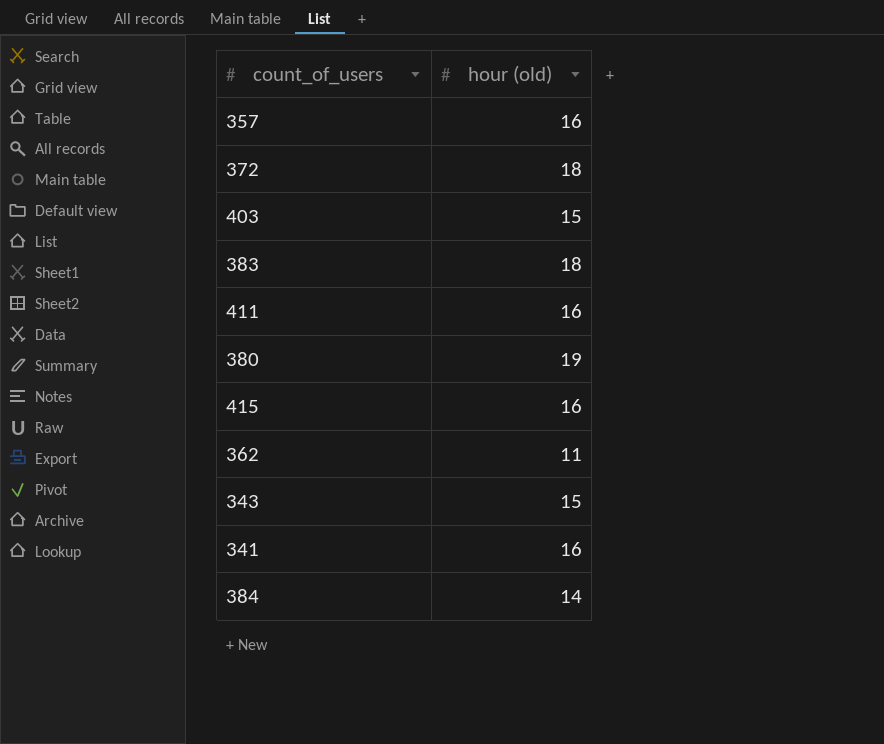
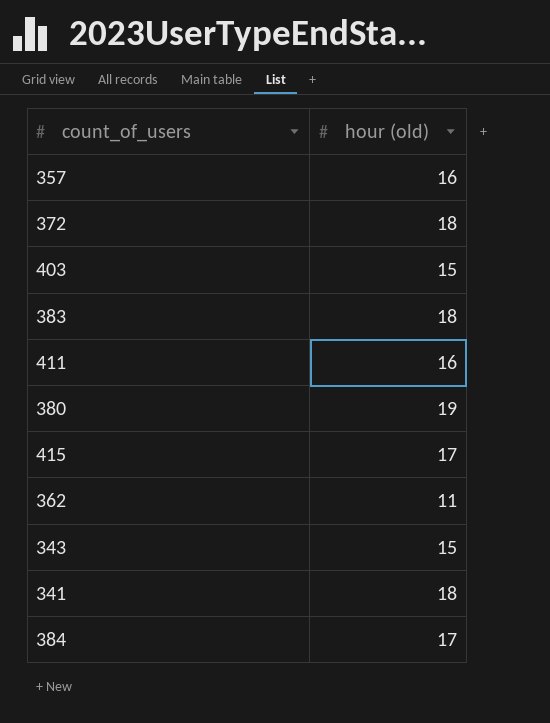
415 | hour (old): 16 -> 17
341 | hour (old): 16 -> 18
384 | hour (old): 14 -> 17

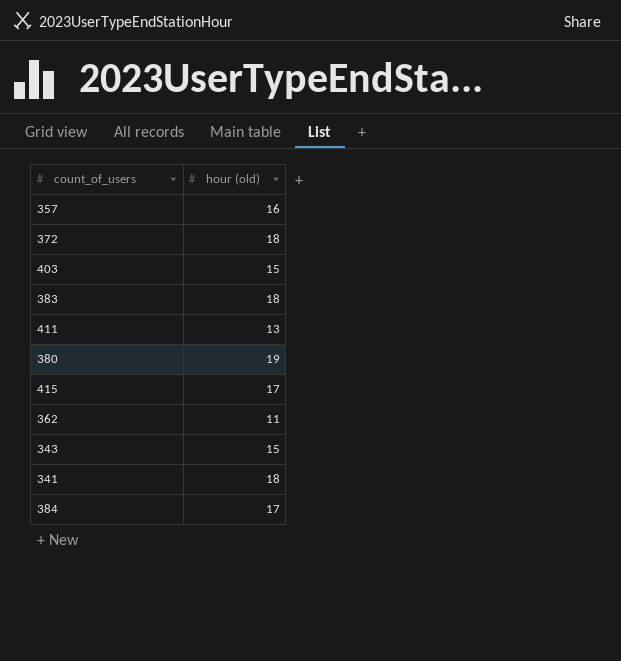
411 | hour (old): 16 -> 13

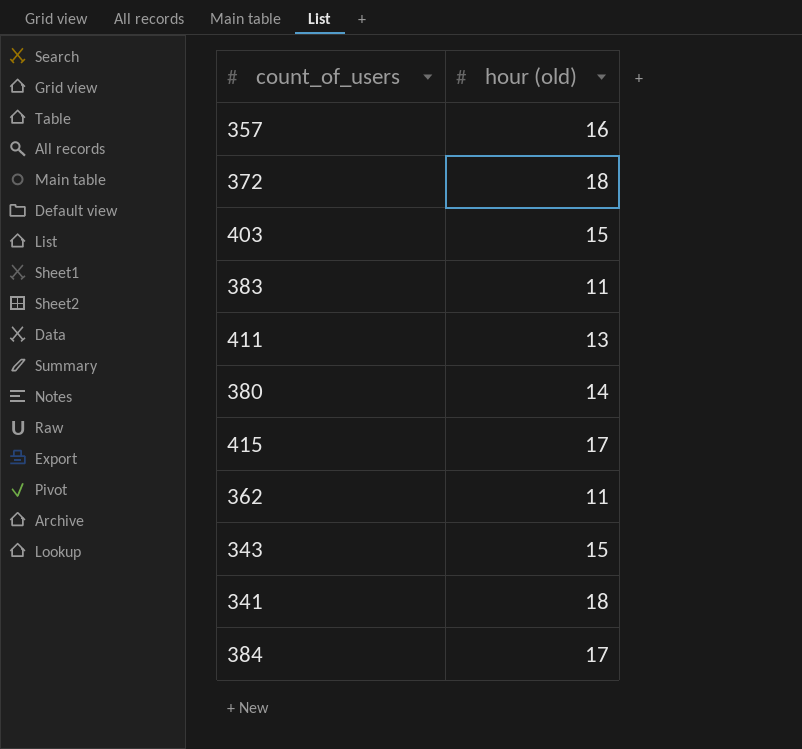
383 | hour (old): 18 -> 11
380 | hour (old): 19 -> 14

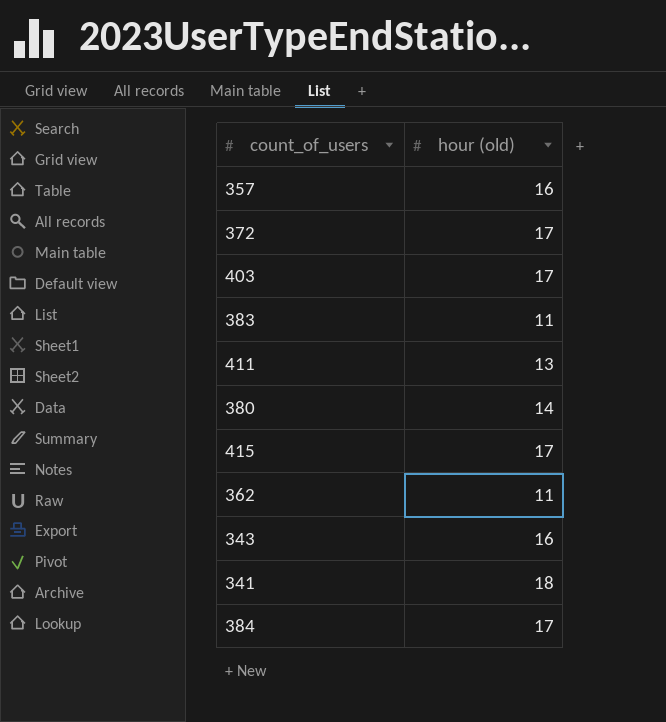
372 | hour (old): 18 -> 17
403 | hour (old): 15 -> 17
343 | hour (old): 15 -> 16

